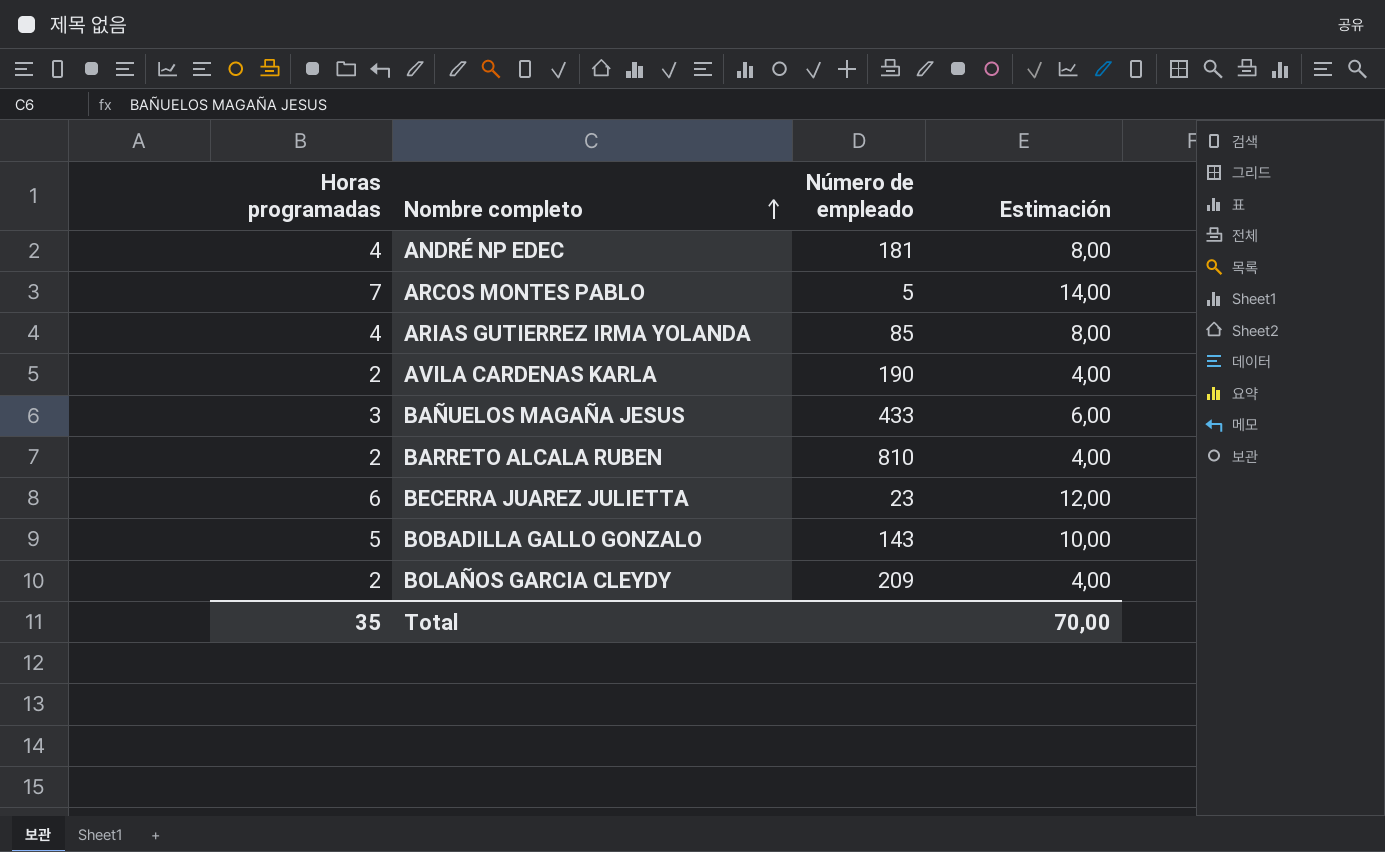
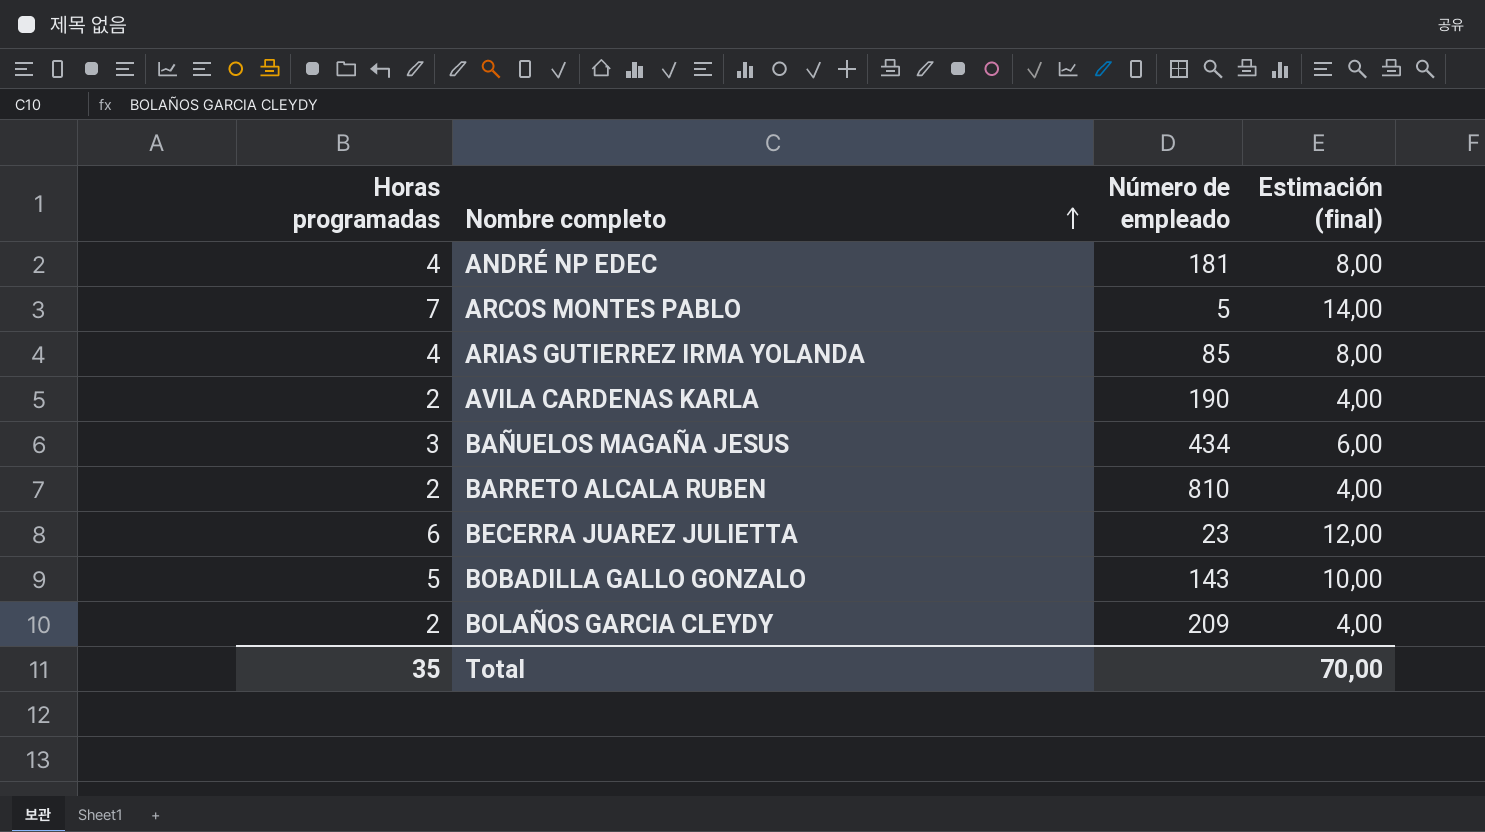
column name: Estimación -> Estimación (final)
BAÑUELOS MAGAÑA JESUS | Número de empleado: 433 -> 434

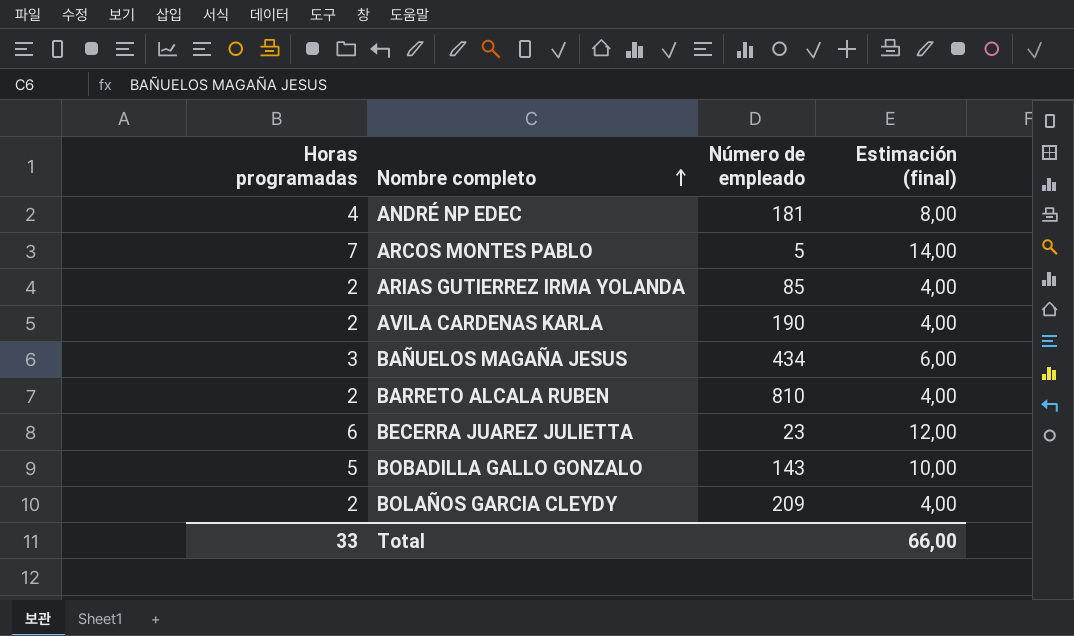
ARIAS GUTIERREZ IRMA YOLANDA | Horas programadas: 4 -> 2
ARIAS GUTIERREZ IRMA YOLANDA | Estimación (final): 8,00 -> 4,00
Total | Horas programadas: 35 -> 33
Total | Estimación (final): 70,00 -> 66,00

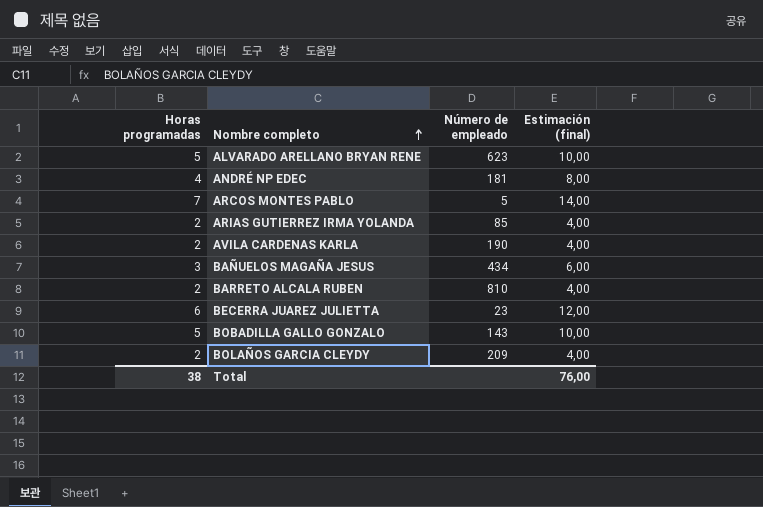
row ALVARADO ARELLANO BRYAN RENE: none -> 5 | 623 | 10,00
Total | Horas programadas: 33 -> 38
Total | Estimación (final): 66,00 -> 76,00

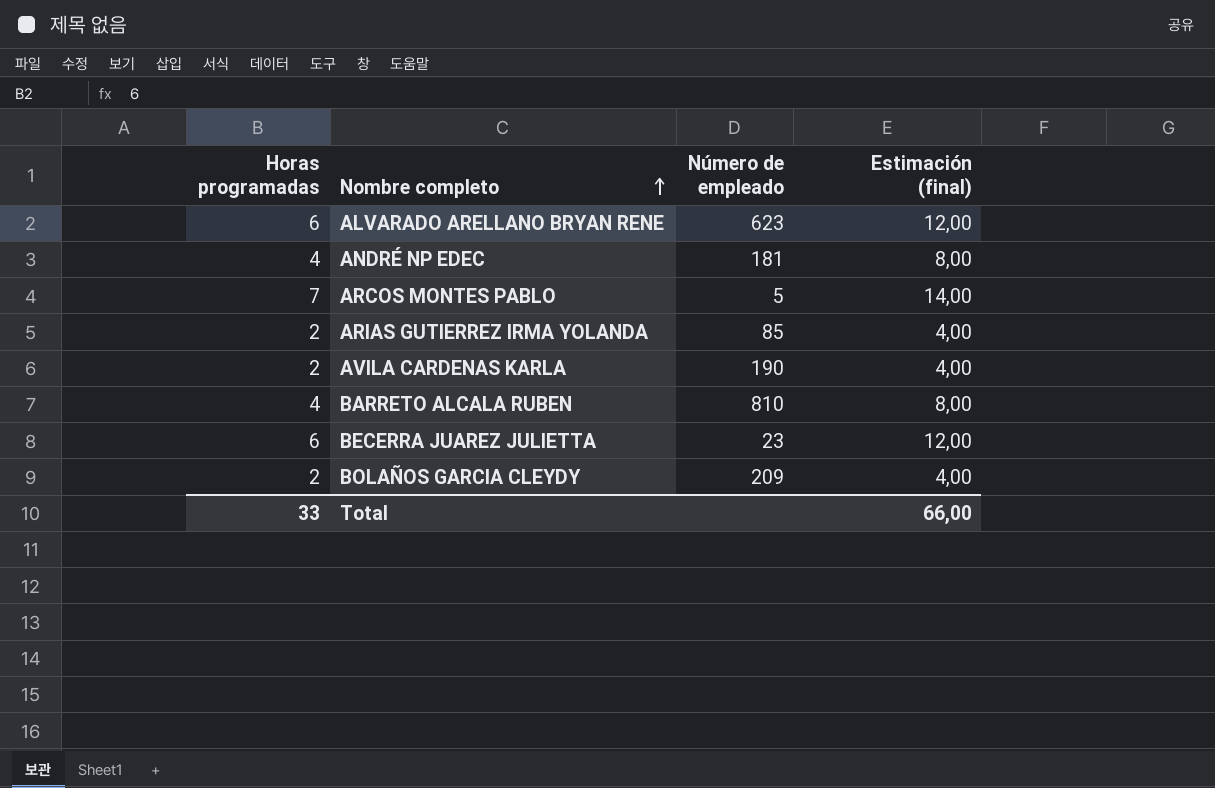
row BAÑUELOS MAGAÑA JESUS: 3 | 434 | 6,00 -> none
row BOBADILLA GALLO GONZALO: 5 | 143 | 10,00 -> none
ALVARADO ARELLANO BRYAN RENE | Horas programadas: 5 -> 6
ALVARADO ARELLANO BRYAN RENE | Estimación (final): 10,00 -> 12,00
BARRETO ALCALA RUBEN | Horas programadas: 2 -> 4
BARRETO ALCALA RUBEN | Estimación (final): 4,00 -> 8,00
Total | Horas programadas: 38 -> 33
Total | Estimación (final): 76,00 -> 66,00

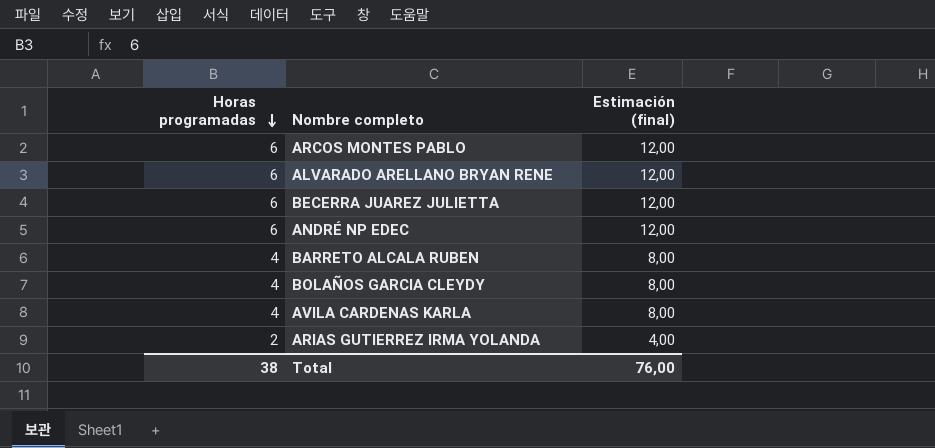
row order: Nombre completo ascending -> Horas programadas descending
column Número de empleado | position: 3 -> none
ARCOS MONTES PABLO | Horas programadas: 7 -> 6
ARCOS MONTES PABLO | Estimación (final): 14,00 -> 12,00
ANDRÉ NP EDEC | Horas programadas: 4 -> 6
ANDRÉ NP EDEC | Estimación (final): 8,00 -> 12,00
BOLAÑOS GARCIA CLEYDY | Horas programadas: 2 -> 4
BOLAÑOS GARCIA CLEYDY | Estimación (final): 4,00 -> 8,00
AVILA CARDENAS KARLA | Horas programadas: 2 -> 4
AVILA CARDENAS KARLA | Estimación (final): 4,00 -> 8,00
Total | Horas programadas: 33 -> 38
Total | Estimación (final): 66,00 -> 76,00

